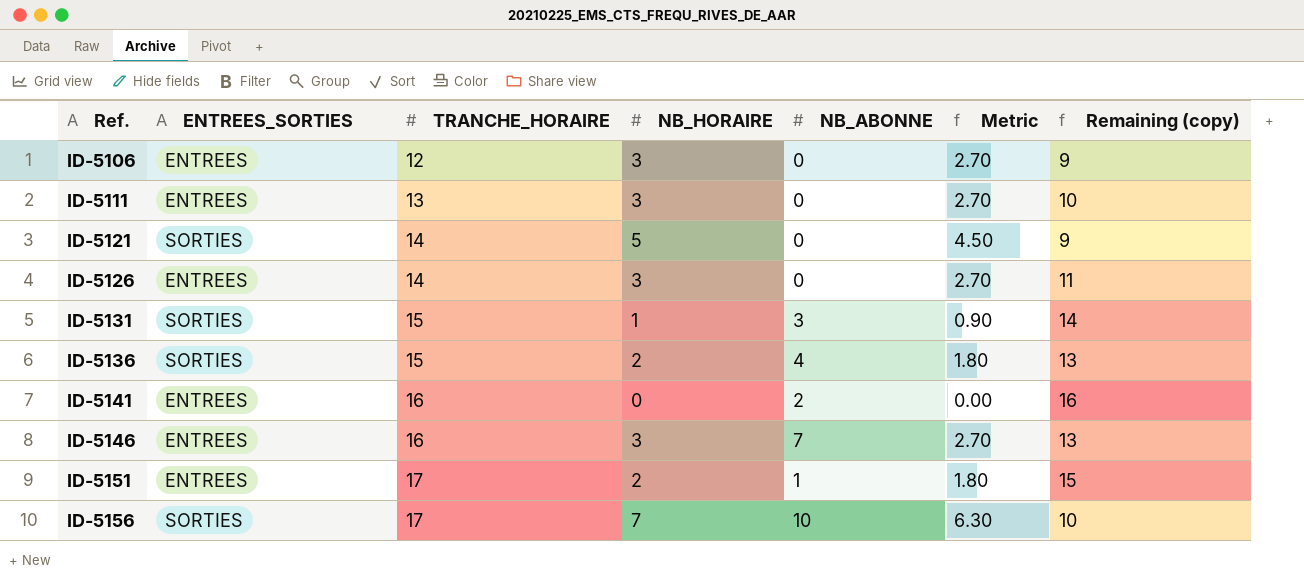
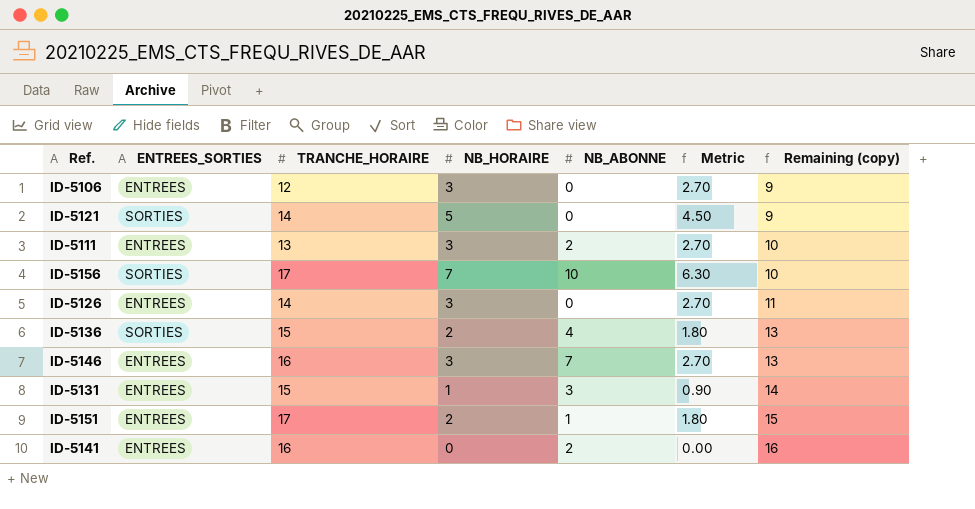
row order: Ref. ascending -> Remaining (copy) ascending
ID-5111 | NB_ABONNE: 0 -> 2
ID-5131 | ENTREES_SORTIES: SORTIES -> ENTREES

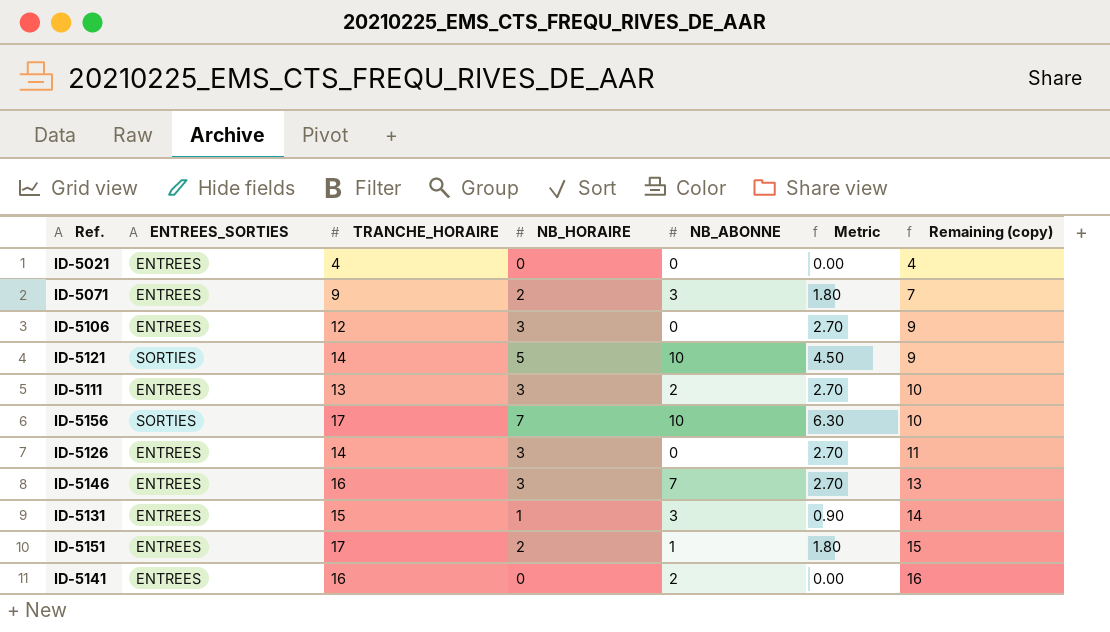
row ID-5136: SORTIES | 15 | 2 | 4 | 1.80 | 13 -> none
row ID-5021: none -> ENTREES | 4 | 0 | 0 | 0.00 | 4
row ID-5071: none -> ENTREES | 9 | 2 | 3 | 1.80 | 7
ID-5121 | NB_ABONNE: 0 -> 10

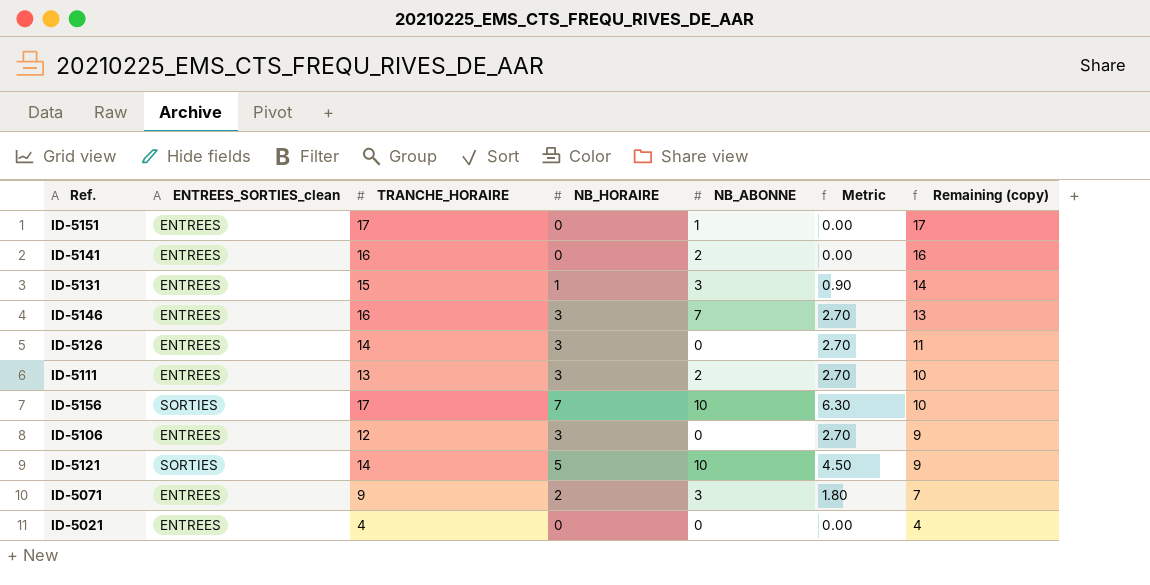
row order: Remaining (copy) ascending -> Remaining (copy) descending
column name: ENTREES_SORTIES -> ENTREES_SORTIES_clean
ID-5151 | NB_HORAIRE: 2 -> 0
ID-5151 | Metric: 1.80 -> 0.00
ID-5151 | Remaining (copy): 15 -> 17

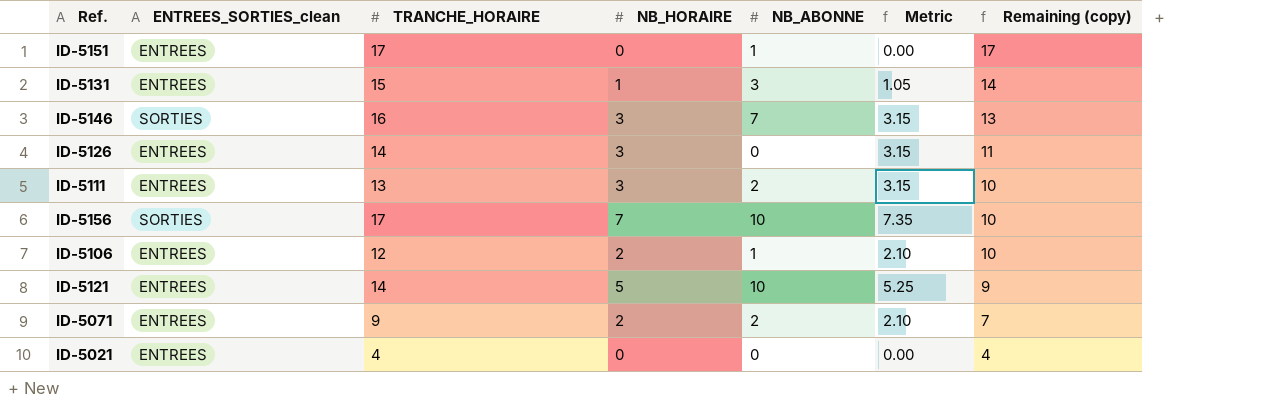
column Metric | formula: [NB_HORAIRE] * 0.9 -> [NB_HORAIRE] * 1.05
row ID-5141: ENTREES | 16 | 0 | 2 | 0.00 | 16 -> none
ID-5146 | ENTREES_SORTIES_clean: ENTREES -> SORTIES
ID-5106 | NB_HORAIRE: 3 -> 2
ID-5106 | NB_ABONNE: 0 -> 1
ID-5106 | Remaining (copy): 9 -> 10
ID-5121 | ENTREES_SORTIES_clean: SORTIES -> ENTREES
ID-5071 | NB_ABONNE: 3 -> 2

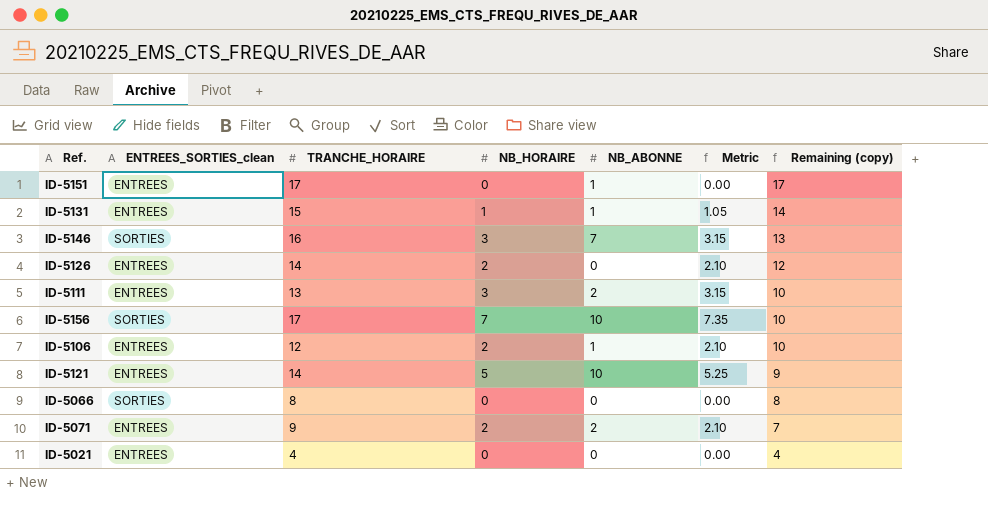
ID-5131 | NB_ABONNE: 3 -> 1
ID-5126 | NB_HORAIRE: 3 -> 2
ID-5126 | Metric: 3.15 -> 2.10
ID-5126 | Remaining (copy): 11 -> 12
row ID-5066: none -> SORTIES | 8 | 0 | 0 | 0.00 | 8

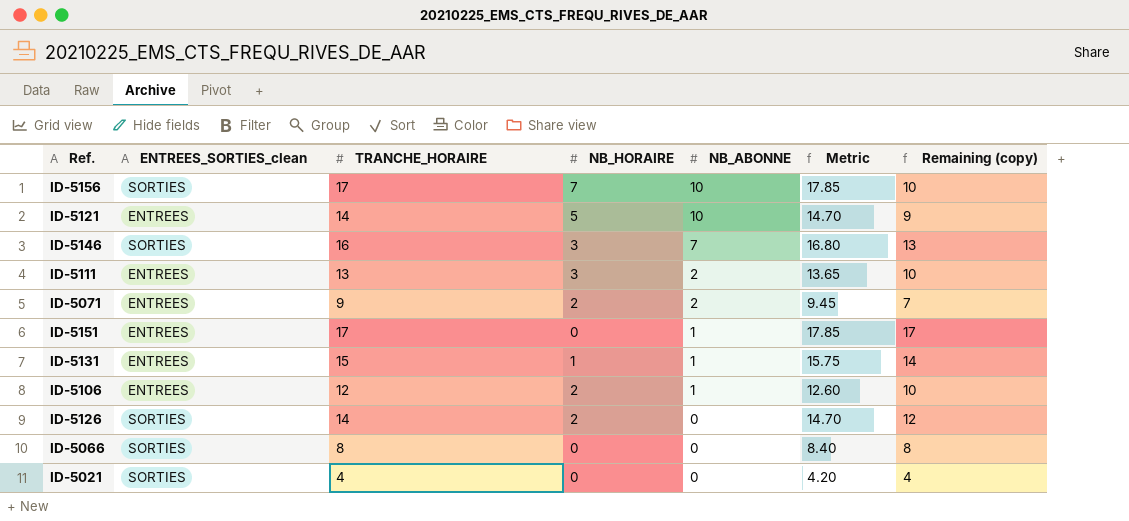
row order: Remaining (copy) descending -> NB_ABONNE descending
column Metric | formula: [NB_HORAIRE] * 1.05 -> [TRANCHE_HORAIRE] * 1.05
ID-5126 | ENTREES_SORTIES_clean: ENTREES -> SORTIES
ID-5021 | ENTREES_SORTIES_clean: ENTREES -> SORTIES

